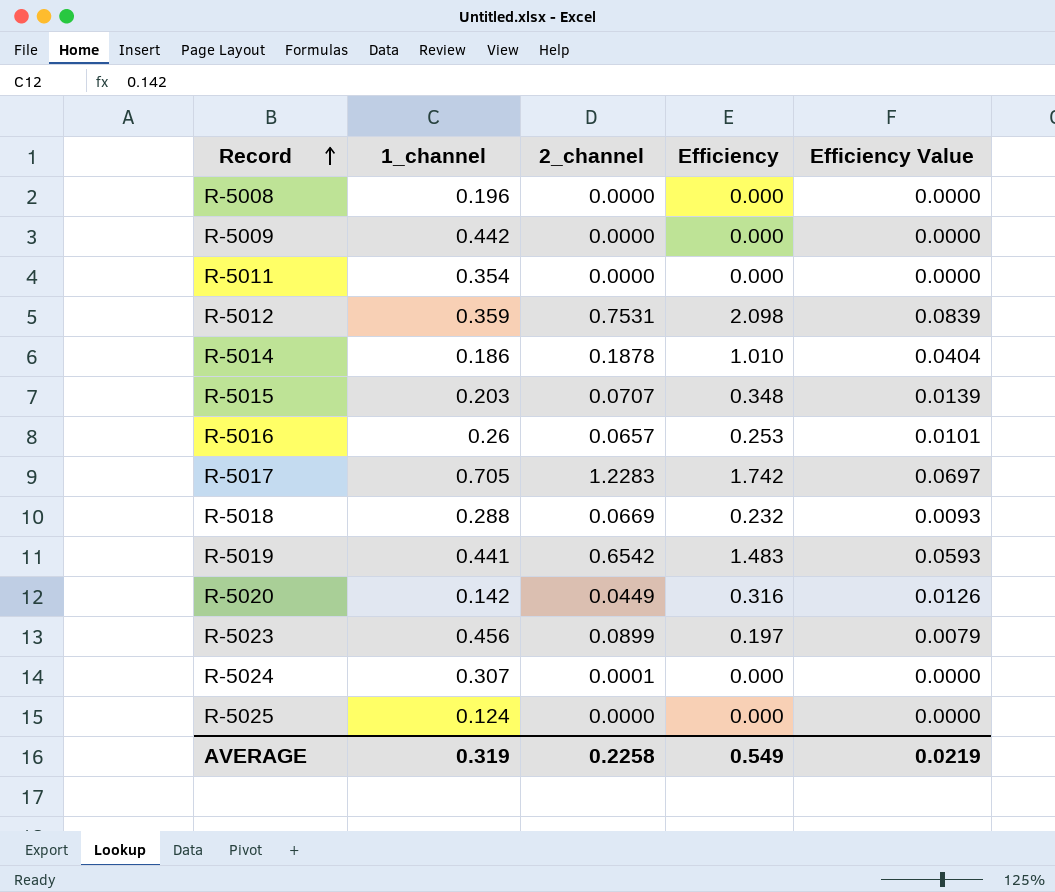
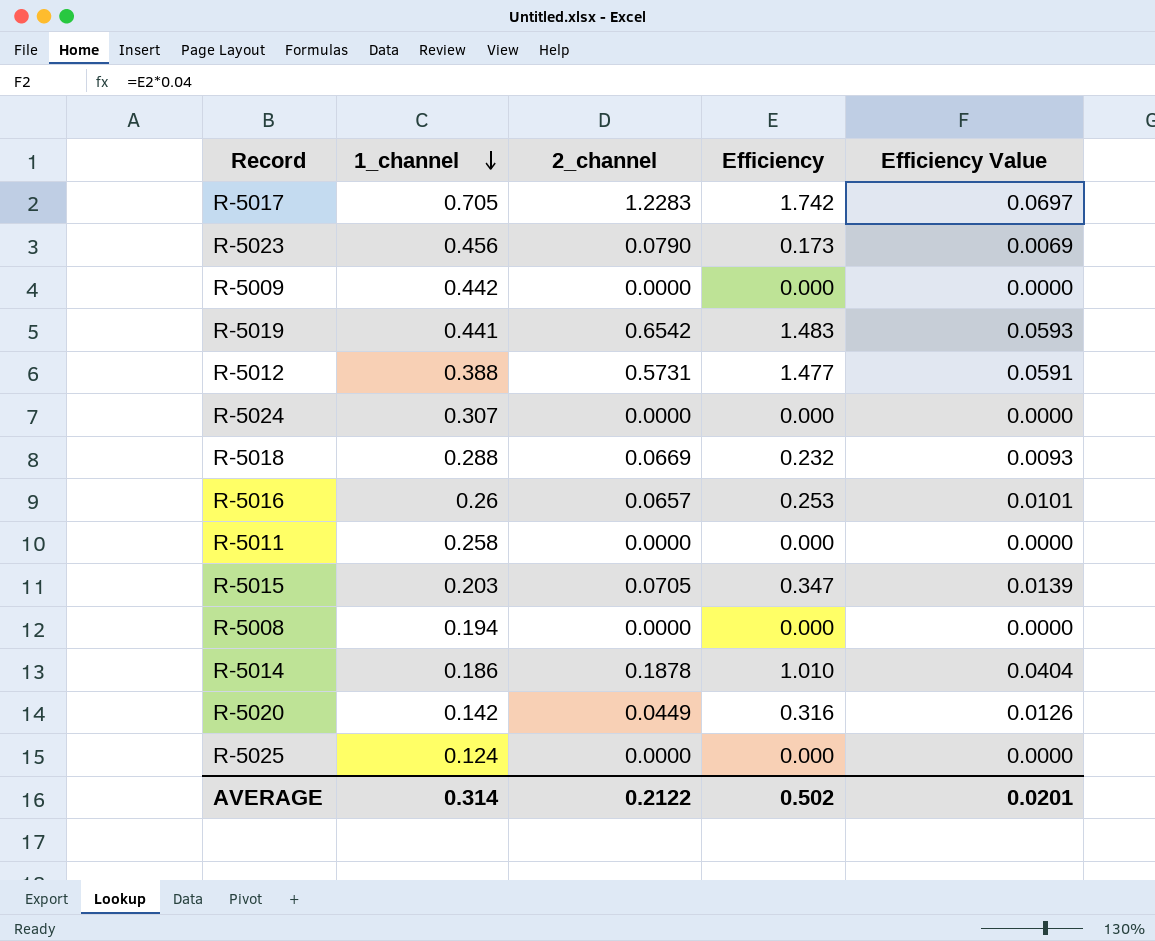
row order: Record ascending -> 1_channel descending
R-5023 | 2_channel: 0.0899 -> 0.0790
R-5023 | Efficiency: 0.197 -> 0.173
R-5023 | Efficiency Value: 0.0079 -> 0.0069
R-5012 | 1_channel: 0.359 -> 0.388
R-5012 | 2_channel: 0.7531 -> 0.5731
R-5012 | Efficiency: 2.098 -> 1.477
R-5012 | Efficiency Value: 0.0839 -> 0.0591
R-5024 | 2_channel: 0.0001 -> 0.0000
R-5011 | 1_channel: 0.354 -> 0.258
R-5015 | 2_channel: 0.0707 -> 0.0705
R-5015 | Efficiency: 0.348 -> 0.347
R-5008 | 1_channel: 0.196 -> 0.194
AVERAGE | 1_channel: 0.319 -> 0.314
AVERAGE | 2_channel: 0.2258 -> 0.2122
AVERAGE | Efficiency: 0.549 -> 0.502
AVERAGE | Efficiency Value: 0.0219 -> 0.0201

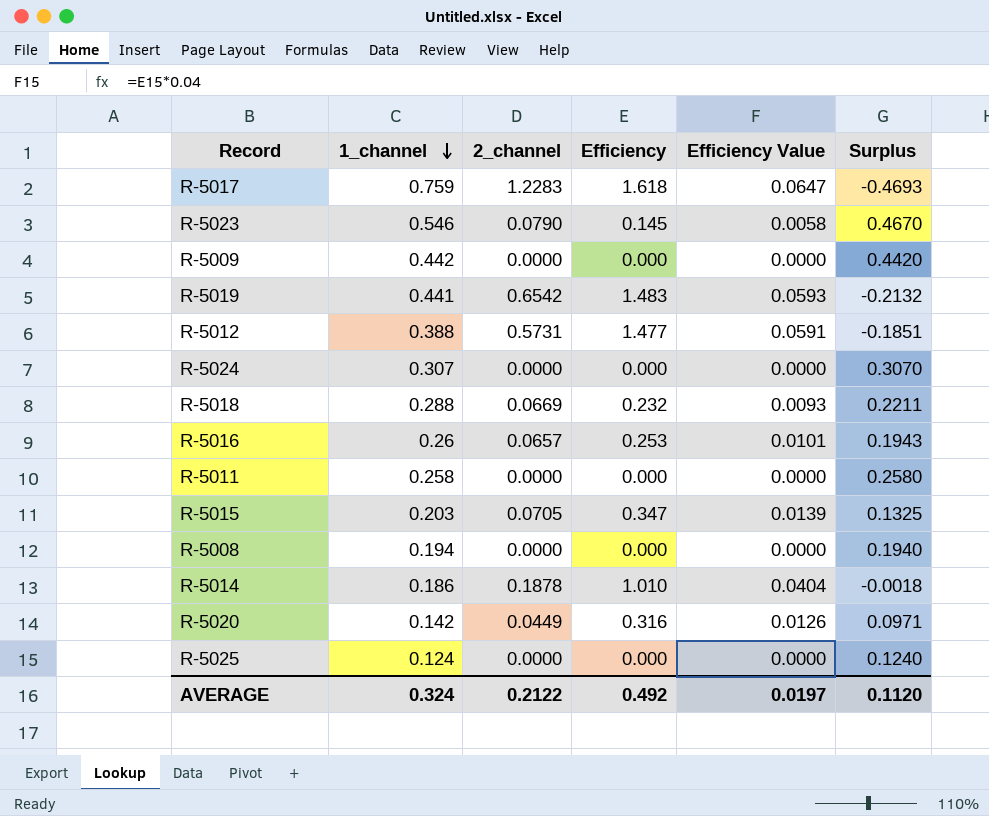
column Surplus | formula: none -> [1_channel] - [2_channel]
R-5017 | 1_channel: 0.705 -> 0.759
R-5017 | Efficiency: 1.742 -> 1.618
R-5017 | Efficiency Value: 0.0697 -> 0.0647
R-5023 | 1_channel: 0.456 -> 0.546
R-5023 | Efficiency: 0.173 -> 0.145
R-5023 | Efficiency Value: 0.0069 -> 0.0058
AVERAGE | 1_channel: 0.314 -> 0.324
AVERAGE | Efficiency: 0.502 -> 0.492
AVERAGE | Efficiency Value: 0.0201 -> 0.0197

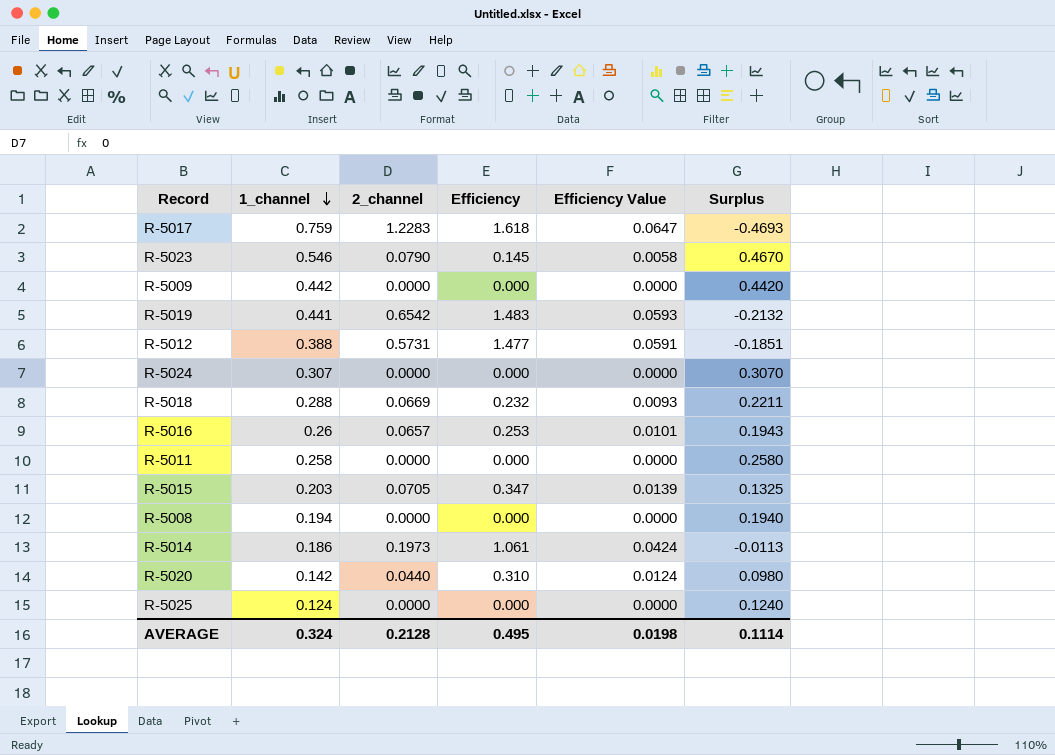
R-5014 | 2_channel: 0.1878 -> 0.1973
R-5014 | Efficiency: 1.010 -> 1.061
R-5014 | Efficiency Value: 0.0404 -> 0.0424
R-5014 | Surplus: -0.0018 -> -0.0113
R-5020 | 2_channel: 0.0449 -> 0.0440
R-5020 | Efficiency: 0.316 -> 0.310
R-5020 | Efficiency Value: 0.0126 -> 0.0124
R-5020 | Surplus: 0.0971 -> 0.0980
AVERAGE | 2_channel: 0.2122 -> 0.2128
AVERAGE | Efficiency: 0.492 -> 0.495
AVERAGE | Efficiency Value: 0.0197 -> 0.0198
AVERAGE | Surplus: 0.1120 -> 0.1114

